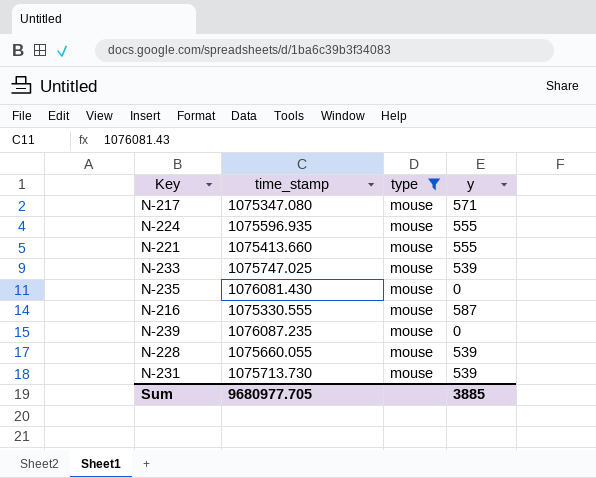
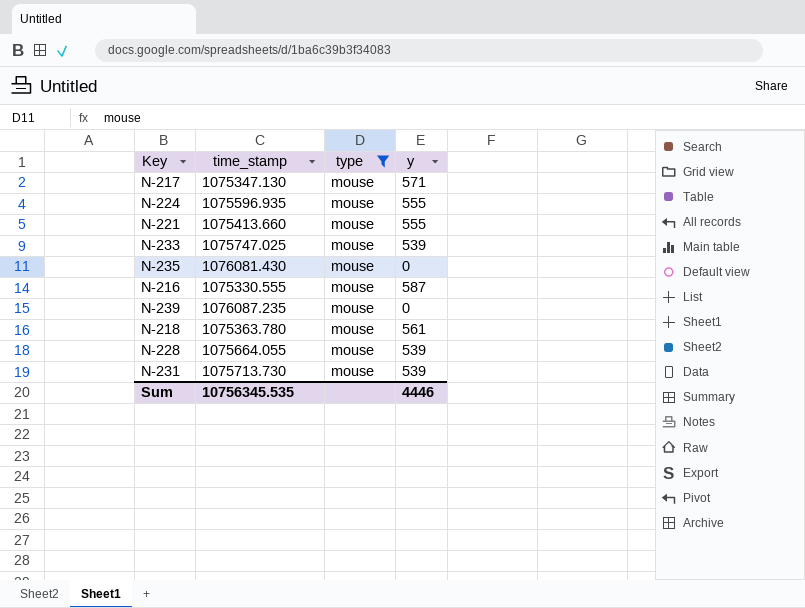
N-217 | time_stamp: 1075347.080 -> 1075347.130
row N-218: none -> 1075363.780 | mouse | 561
N-228 | time_stamp: 1075660.055 -> 1075664.055
Sum | time_stamp: 9680977.705 -> 10756345.535
Sum | y: 3885 -> 4446

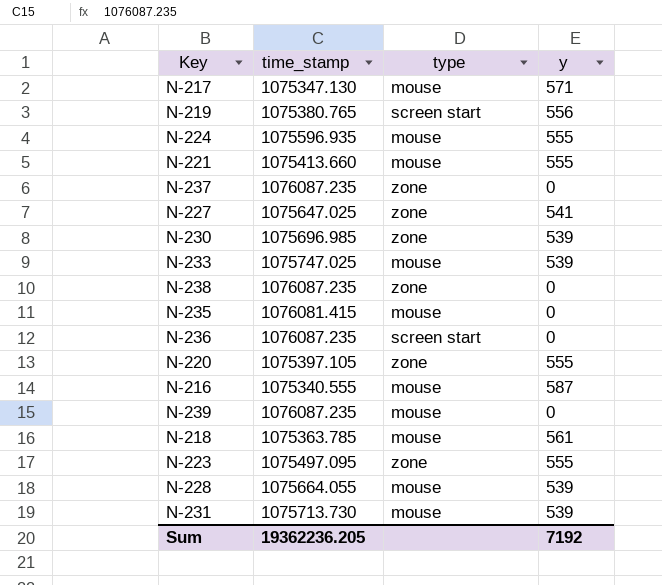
filter: type = mouse -> none
N-235 | time_stamp: 1076081.430 -> 1076081.415
N-216 | time_stamp: 1075330.555 -> 1075340.555
N-218 | time_stamp: 1075363.780 -> 1075363.785
Sum | time_stamp: 10756345.535 -> 19362236.205
Sum | y: 4446 -> 7192

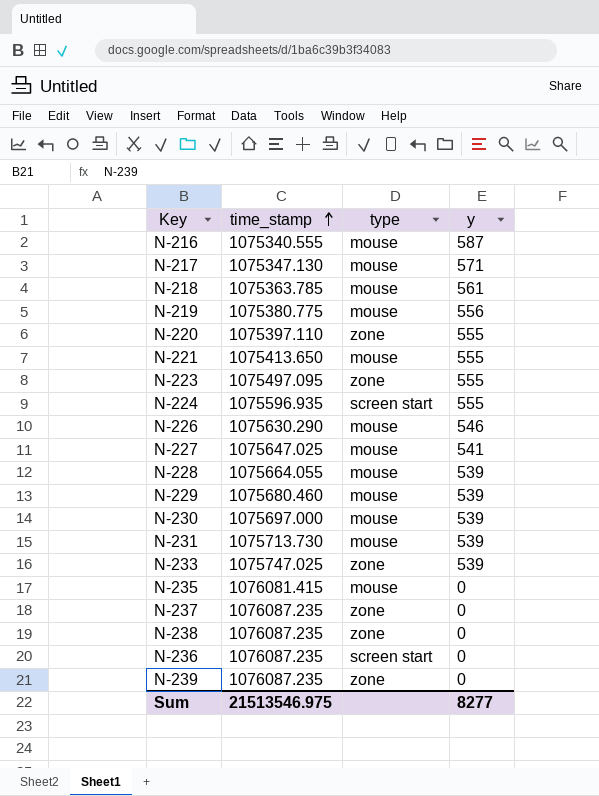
row order: none -> time_stamp ascending
N-219 | time_stamp: 1075380.765 -> 1075380.775
N-219 | type: screen start -> mouse
N-220 | time_stamp: 1075397.105 -> 1075397.110
N-221 | time_stamp: 1075413.660 -> 1075413.650
N-224 | type: mouse -> screen start
row N-226: none -> 1075630.290 | mouse | 546
N-227 | type: zone -> mouse
row N-229: none -> 1075680.460 | mouse | 539
N-230 | time_stamp: 1075696.985 -> 1075697.000
N-230 | type: zone -> mouse
N-233 | type: mouse -> zone
N-239 | type: mouse -> zone
Sum | time_stamp: 19362236.205 -> 21513546.975
Sum | y: 7192 -> 8277

